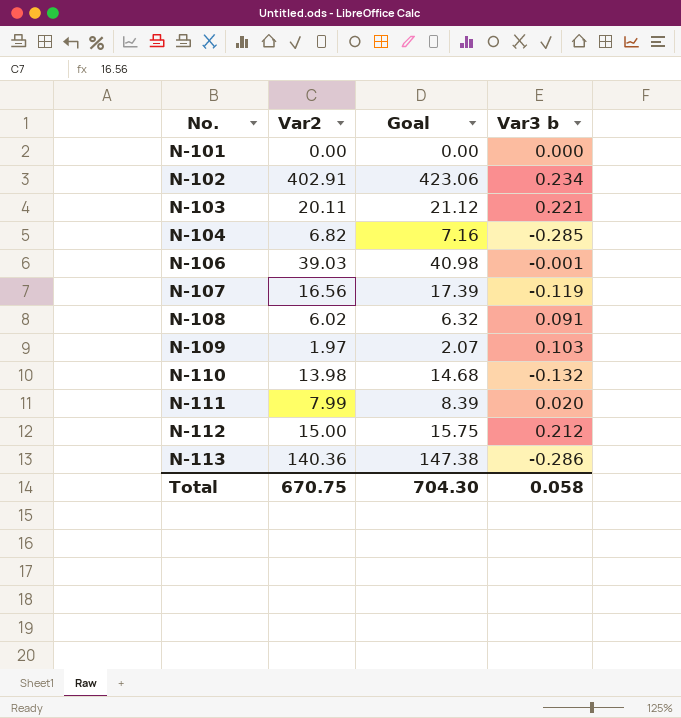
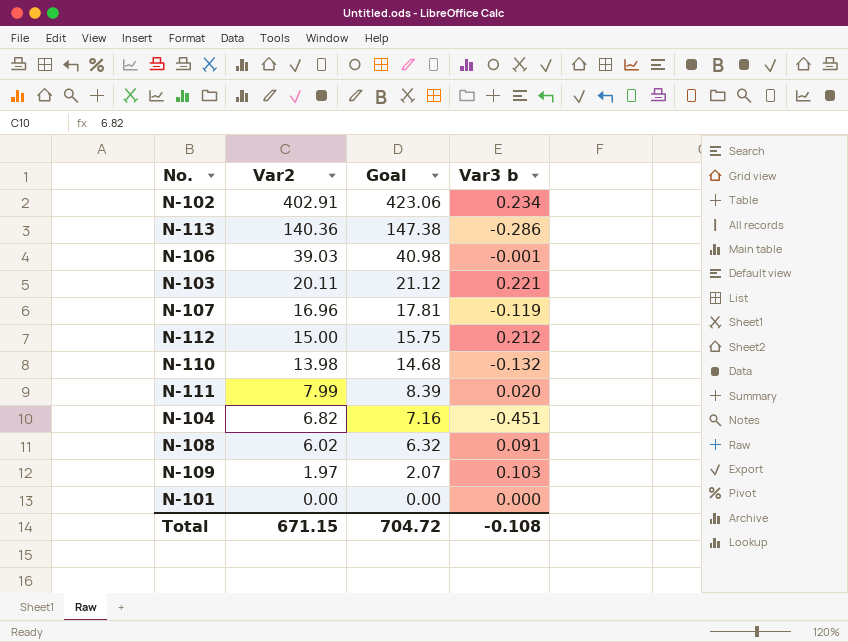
row order: No. ascending -> Var2 descending
N-107 | Var2: 16.56 -> 16.96
N-107 | Goal: 17.39 -> 17.81
N-104 | Var3 b: -0.285 -> -0.451
Total | Var2: 670.75 -> 671.15
Total | Goal: 704.30 -> 704.72
Total | Var3 b: 0.058 -> -0.108

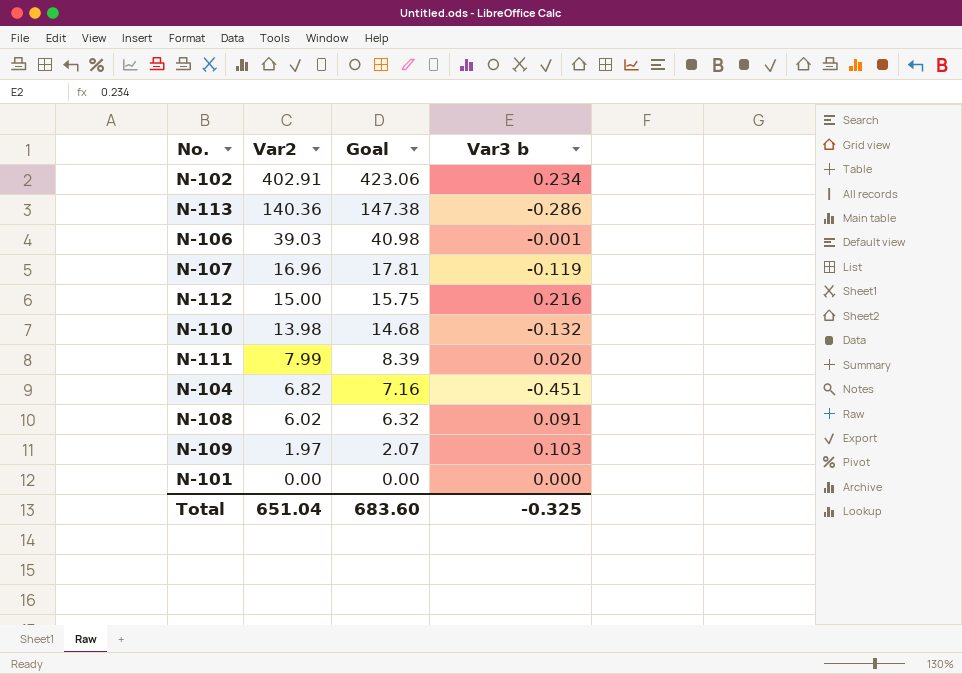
row N-103: 20.11 | 21.12 | 0.221 -> none
N-112 | Var3 b: 0.212 -> 0.216
Total | Var2: 671.15 -> 651.04
Total | Goal: 704.72 -> 683.60
Total | Var3 b: -0.108 -> -0.325

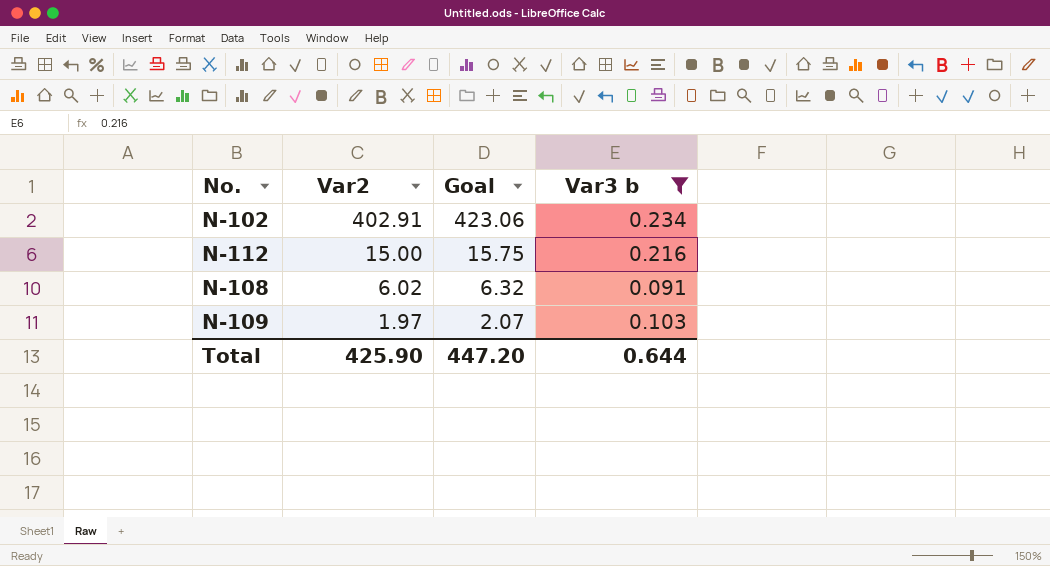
filter: none -> Var3 b >= 0.091
Total | Var2: 651.04 -> 425.90
Total | Goal: 683.60 -> 447.20
Total | Var3 b: -0.325 -> 0.644

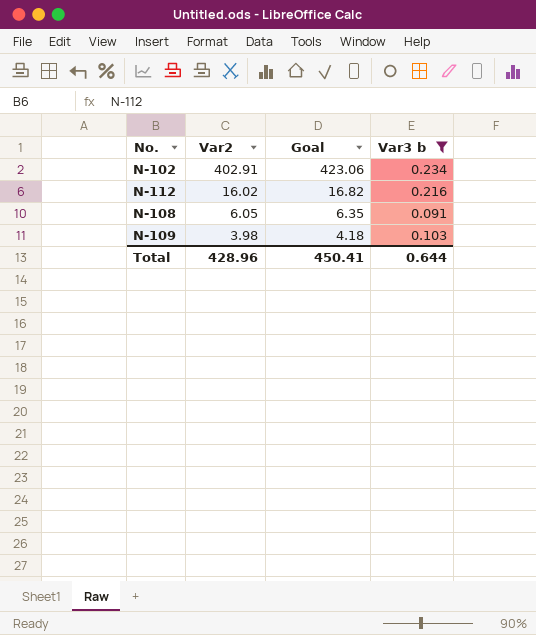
N-112 | Var2: 15.00 -> 16.02
N-112 | Goal: 15.75 -> 16.82
N-108 | Var2: 6.02 -> 6.05
N-108 | Goal: 6.32 -> 6.35
N-109 | Var2: 1.97 -> 3.98
N-109 | Goal: 2.07 -> 4.18
Total | Var2: 425.90 -> 428.96
Total | Goal: 447.20 -> 450.41

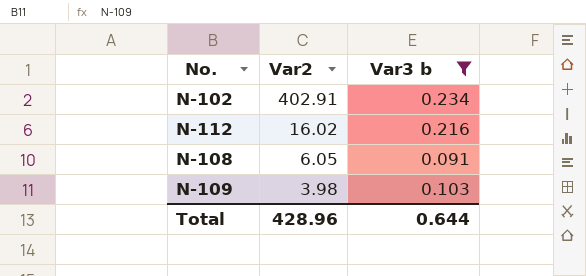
column Goal | formula: [Var2] * 1.05 -> none

